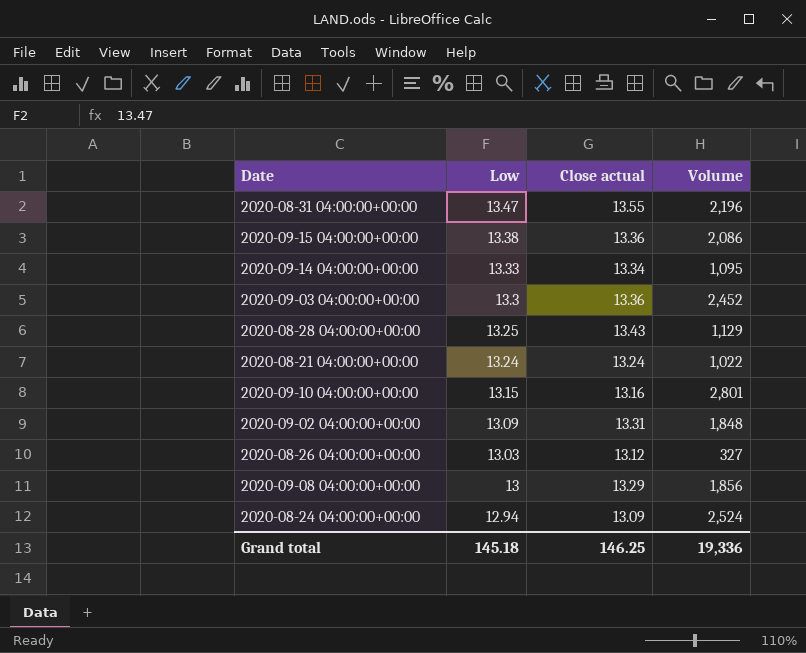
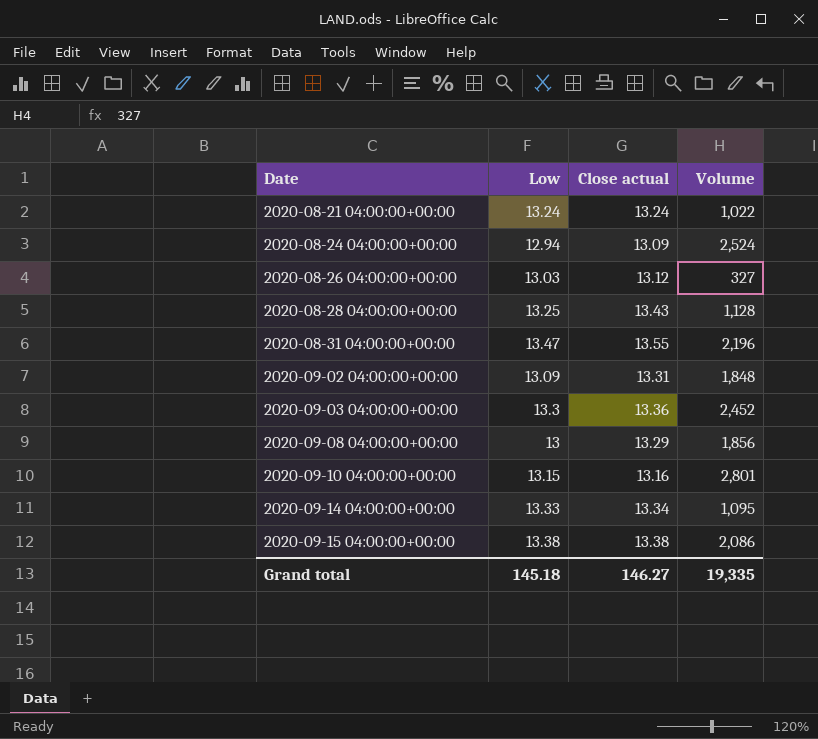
row order: Low descending -> Date ascending
2020-08-28 04:00:00+00:00 | Volume: 1,129 -> 1,128
2020-09-15 04:00:00+00:00 | Close actual: 13.36 -> 13.38
Grand total | Close actual: 146.25 -> 146.27
Grand total | Volume: 19,336 -> 19,335

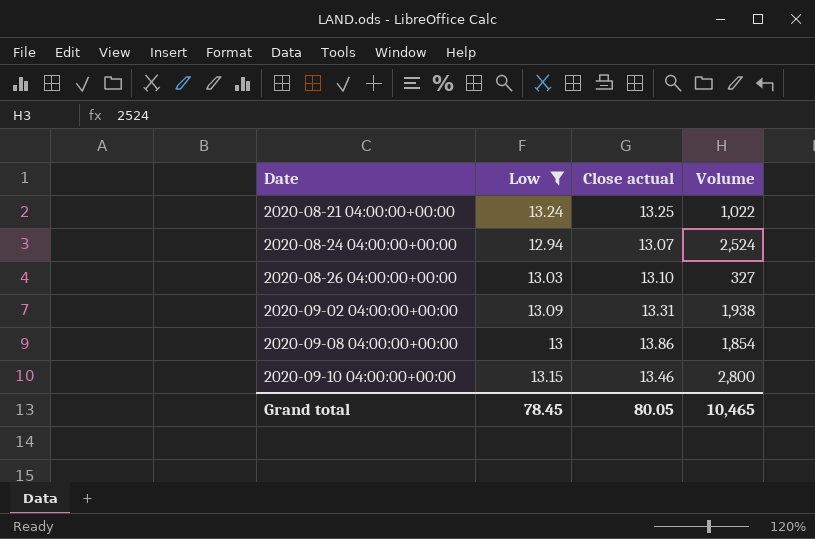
filter: none -> Low <= 13.24
2020-08-21 04:00:00+00:00 | Close actual: 13.24 -> 13.25
2020-08-24 04:00:00+00:00 | Close actual: 13.09 -> 13.07
2020-08-26 04:00:00+00:00 | Close actual: 13.12 -> 13.10
2020-09-02 04:00:00+00:00 | Volume: 1,848 -> 1,938
2020-09-08 04:00:00+00:00 | Close actual: 13.29 -> 13.86
2020-09-08 04:00:00+00:00 | Volume: 1,856 -> 1,854
2020-09-10 04:00:00+00:00 | Close actual: 13.16 -> 13.46
2020-09-10 04:00:00+00:00 | Volume: 2,801 -> 2,800
Grand total | Low: 145.18 -> 78.45
Grand total | Close actual: 146.27 -> 80.05
Grand total | Volume: 19,335 -> 10,465

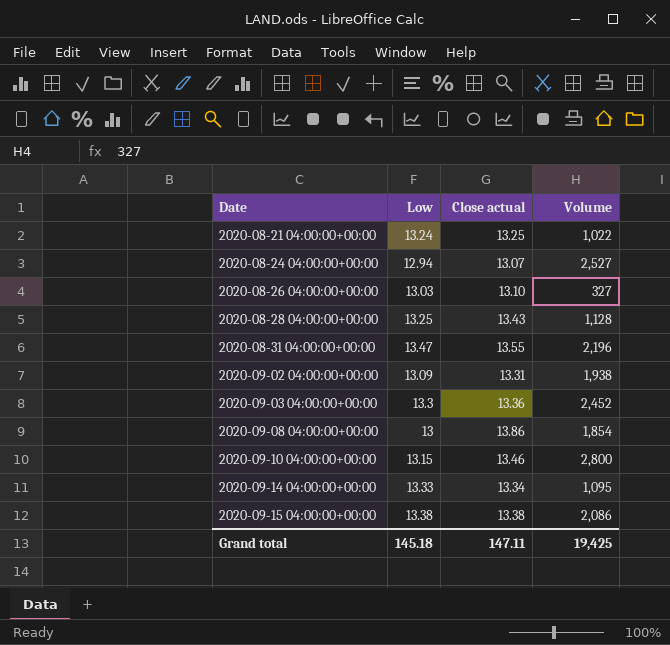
filter: Low <= 13.24 -> none
2020-08-24 04:00:00+00:00 | Volume: 2,524 -> 2,527
Grand total | Low: 78.45 -> 145.18
Grand total | Close actual: 80.05 -> 147.11
Grand total | Volume: 10,465 -> 19,425

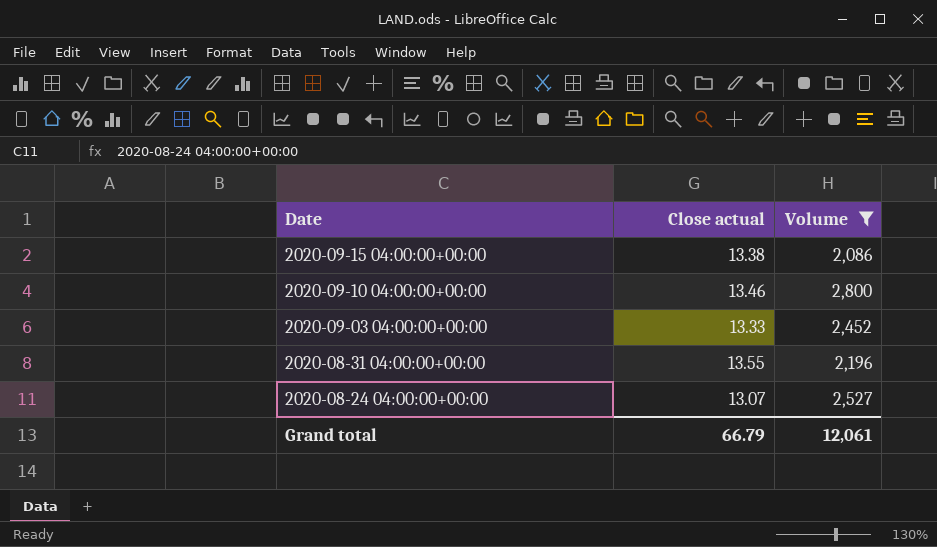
filter: none -> Volume >= 2,086
row order: Date ascending -> Date descending
column Low | position: 2 -> none
2020-09-03 04:00:00+00:00 | Close actual: 13.36 -> 13.33
Grand total | Close actual: 147.11 -> 66.79
Grand total | Volume: 19,425 -> 12,061

